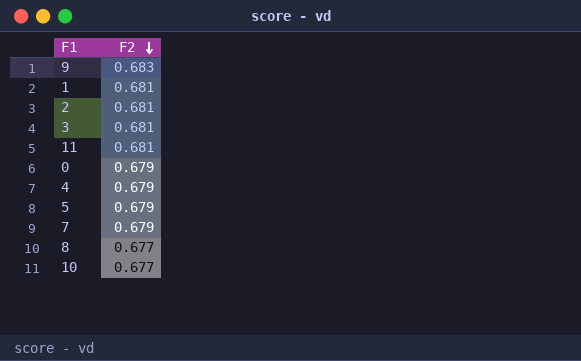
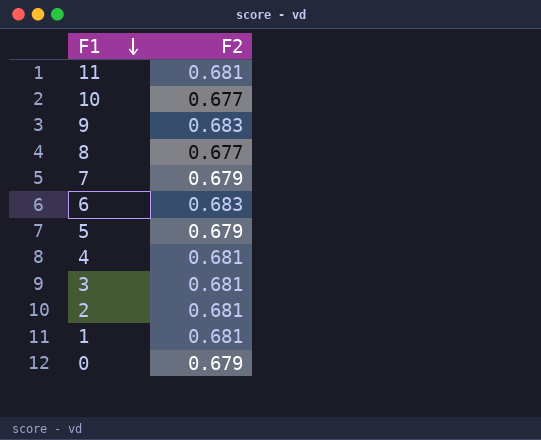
row order: F2 descending -> F1 descending
row 6: none -> 0.683
4 | F2: 0.679 -> 0.681

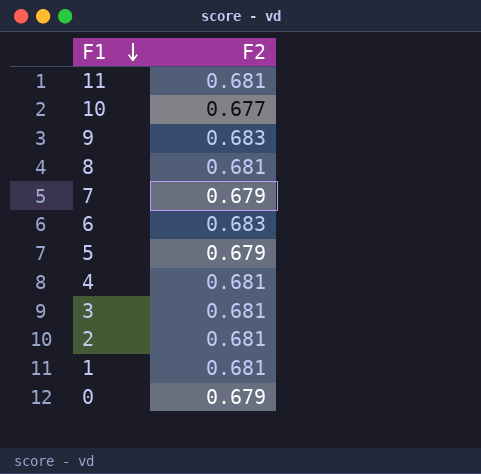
8 | F2: 0.677 -> 0.681

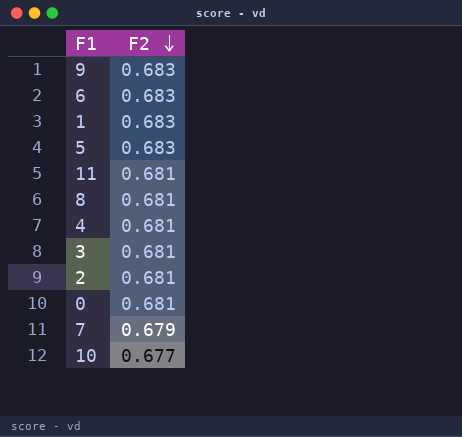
row order: F1 descending -> F2 descending
1 | F2: 0.681 -> 0.683
5 | F2: 0.679 -> 0.683
0 | F2: 0.679 -> 0.681

